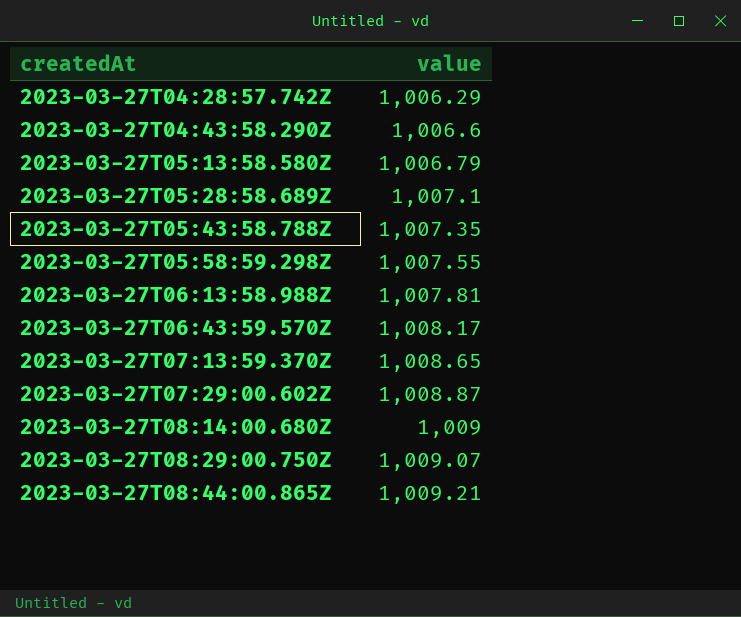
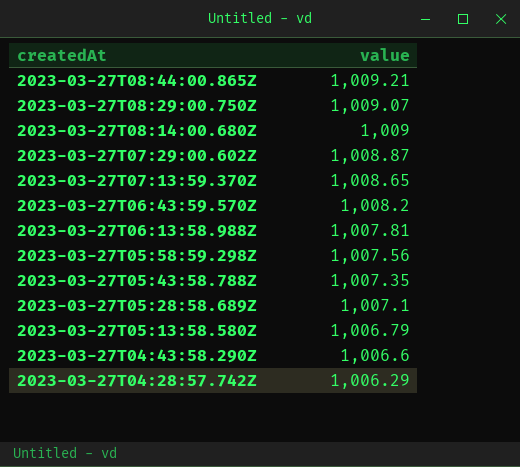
row order: createdAt ascending -> createdAt descending
2023-03-27T06:43:59.570Z | value: 1,008.17 -> 1,008.2
2023-03-27T05:58:59.298Z | value: 1,007.55 -> 1,007.56

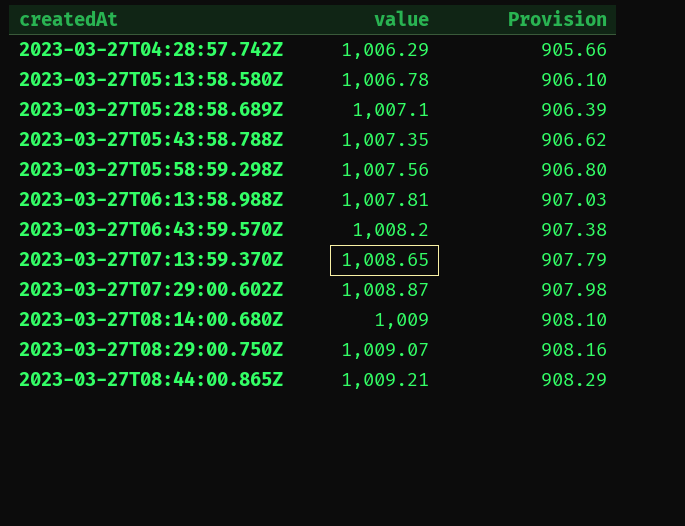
row order: createdAt descending -> createdAt ascending
column Provision | formula: none -> [value] * 0.9
row 2023-03-27T04:43:58.290Z: 1,006.6 -> none
2023-03-27T05:13:58.580Z | value: 1,006.79 -> 1,006.78

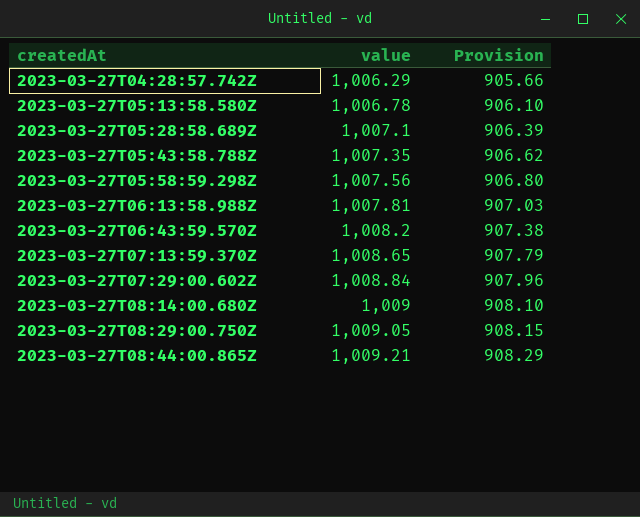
2023-03-27T07:29:00.602Z | value: 1,008.87 -> 1,008.84
2023-03-27T07:29:00.602Z | Provision: 907.98 -> 907.96
2023-03-27T08:29:00.750Z | value: 1,009.07 -> 1,009.05
2023-03-27T08:29:00.750Z | Provision: 908.16 -> 908.15

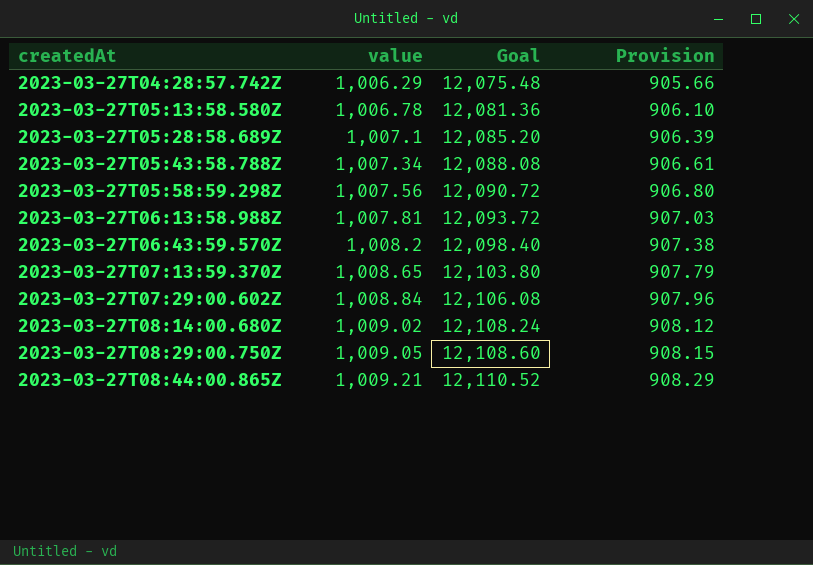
column Goal | formula: none -> [value] * 12
2023-03-27T05:43:58.788Z | value: 1,007.35 -> 1,007.34
2023-03-27T05:43:58.788Z | Provision: 906.62 -> 906.61
2023-03-27T08:14:00.680Z | value: 1,009 -> 1,009.02
2023-03-27T08:14:00.680Z | Provision: 908.10 -> 908.12

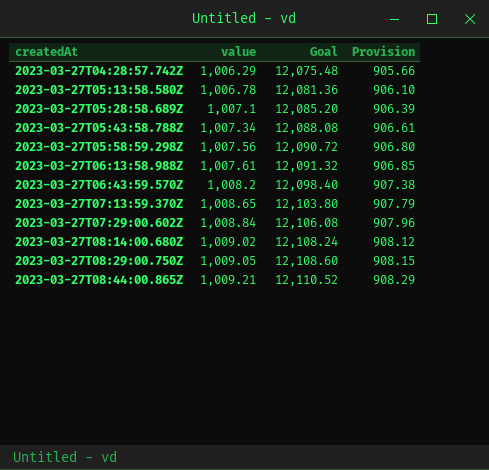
2023-03-27T06:13:58.988Z | value: 1,007.81 -> 1,007.61
2023-03-27T06:13:58.988Z | Goal: 12,093.72 -> 12,091.32
2023-03-27T06:13:58.988Z | Provision: 907.03 -> 906.85

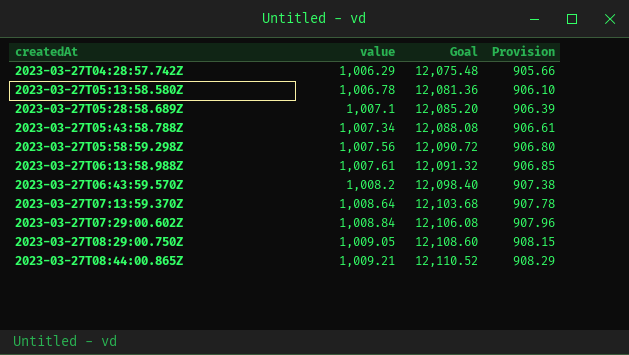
row 2023-03-27T08:14:00.680Z: 1,009.02 | 12,108.24 | 908.12 -> none
2023-03-27T07:13:59.370Z | value: 1,008.65 -> 1,008.64
2023-03-27T07:13:59.370Z | Goal: 12,103.80 -> 12,103.68
2023-03-27T07:13:59.370Z | Provision: 907.79 -> 907.78

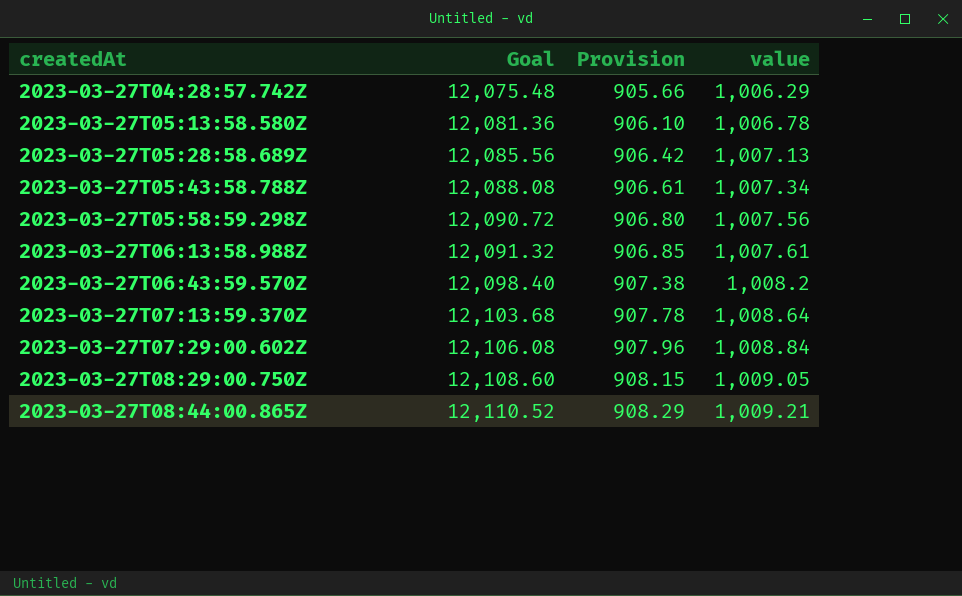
column value | position: 2 -> 4
2023-03-27T05:28:58.689Z | Goal: 12,085.20 -> 12,085.56
2023-03-27T05:28:58.689Z | Provision: 906.39 -> 906.42
2023-03-27T05:28:58.689Z | value: 1,007.1 -> 1,007.13

